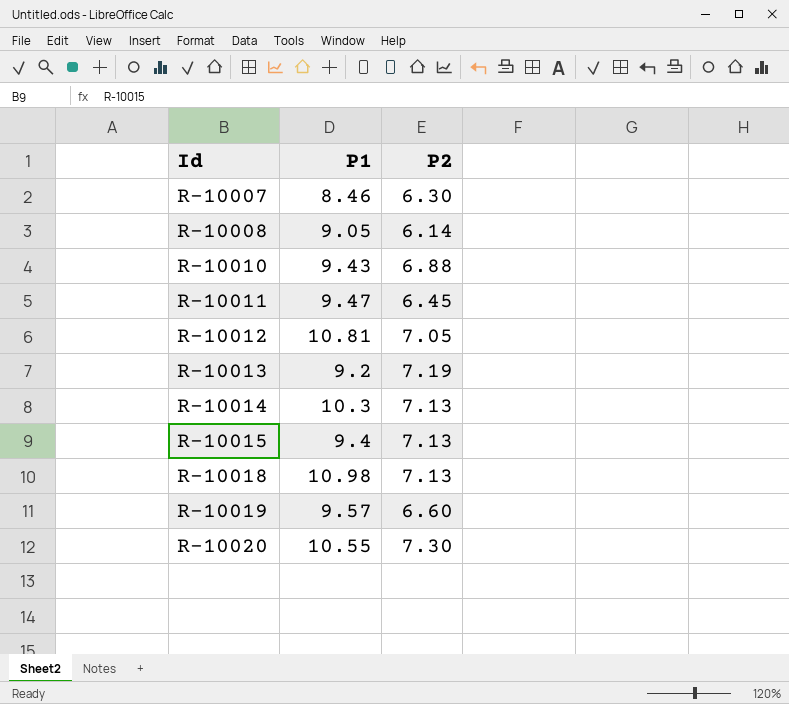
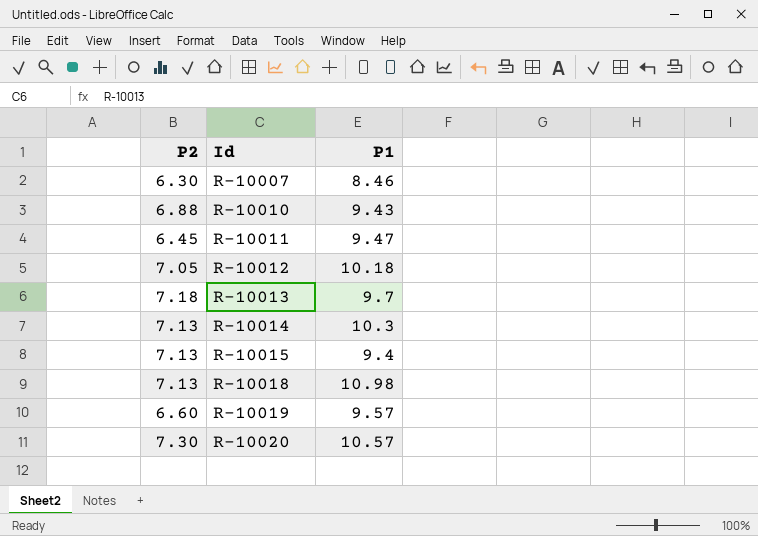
column P2 | position: 3 -> 1
row R-10008: 9.05 | 6.14 -> none
R-10012 | P1: 10.81 -> 10.18
R-10013 | P2: 7.19 -> 7.18
R-10013 | P1: 9.2 -> 9.7
R-10020 | P1: 10.55 -> 10.57

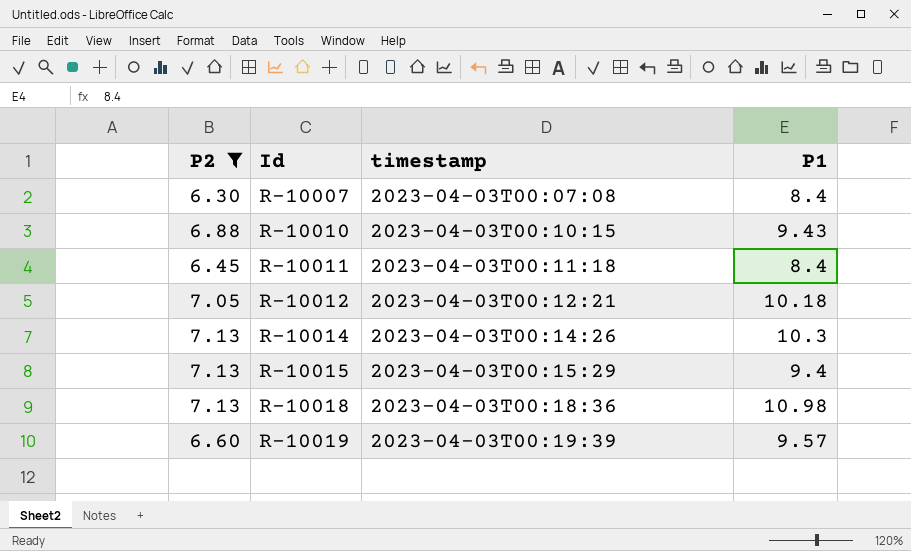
filter: none -> P2 <= 7.13
column timestamp | position: none -> 3
R-10007 | P1: 8.46 -> 8.4
R-10011 | P1: 9.47 -> 8.4

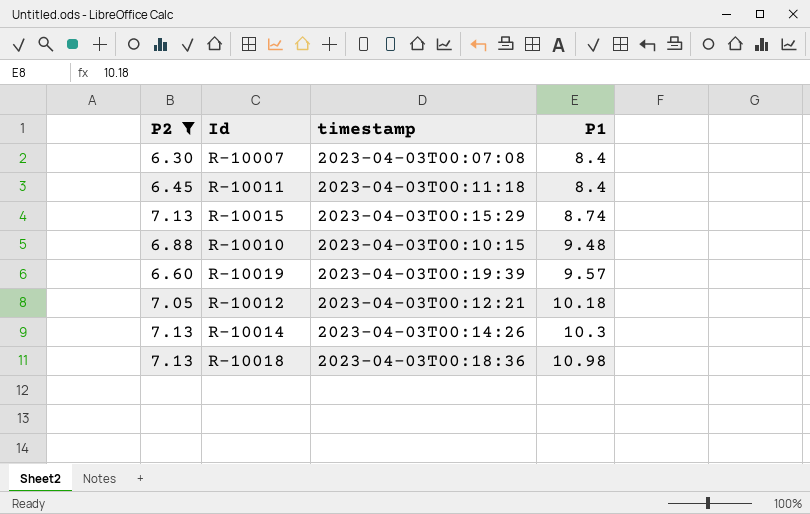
row order: Id ascending -> P1 ascending
R-10015 | P1: 9.4 -> 8.74
R-10010 | P1: 9.43 -> 9.48

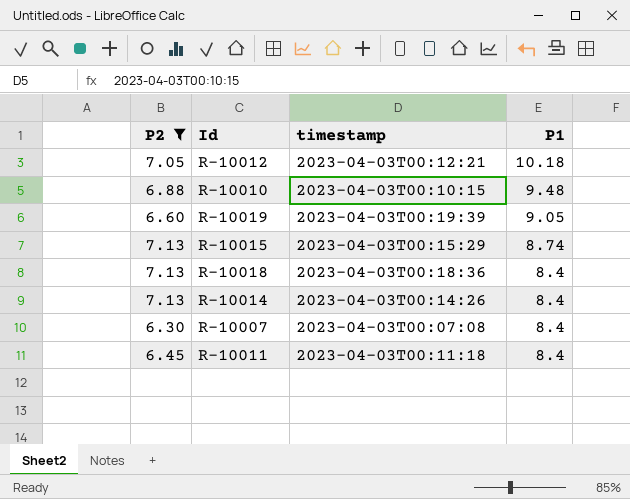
row order: P1 ascending -> P1 descending
R-10019 | P1: 9.57 -> 9.05
R-10018 | P1: 10.98 -> 8.4
R-10014 | P1: 10.3 -> 8.4

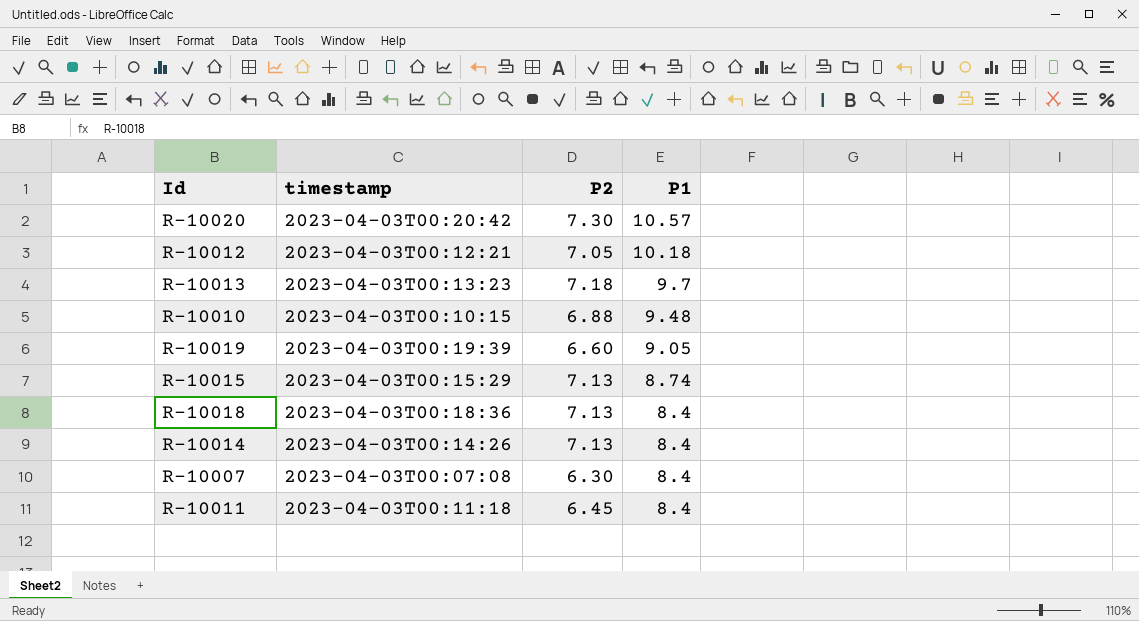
filter: P2 <= 7.13 -> none
column P2 | position: 1 -> 3

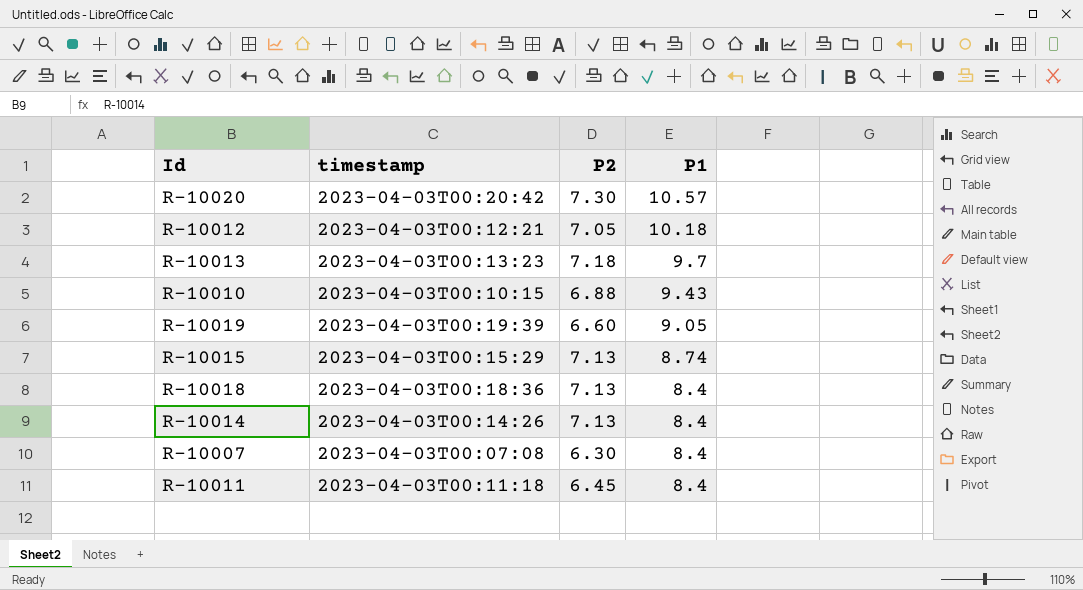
R-10010 | P1: 9.48 -> 9.43

